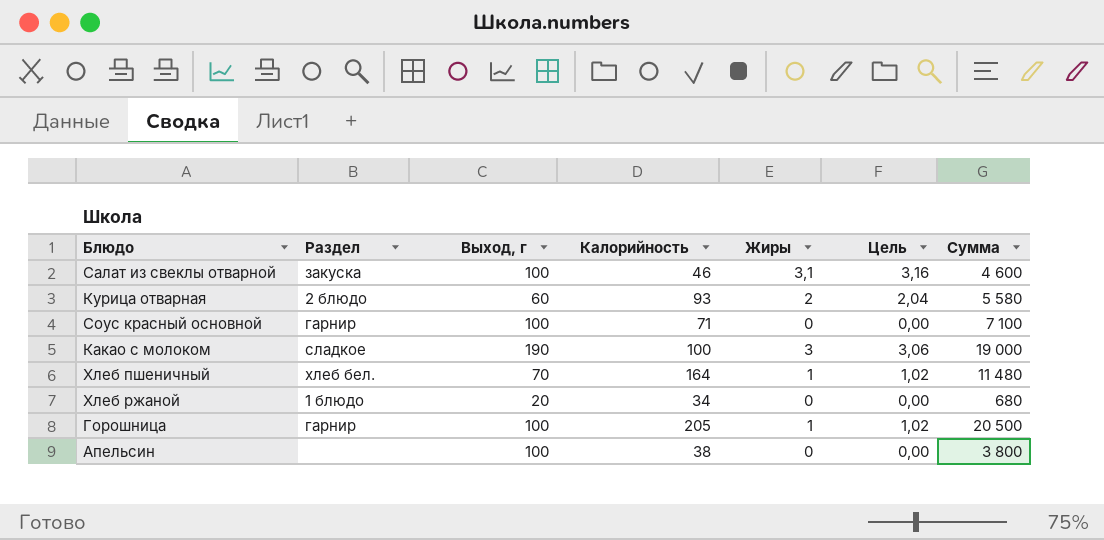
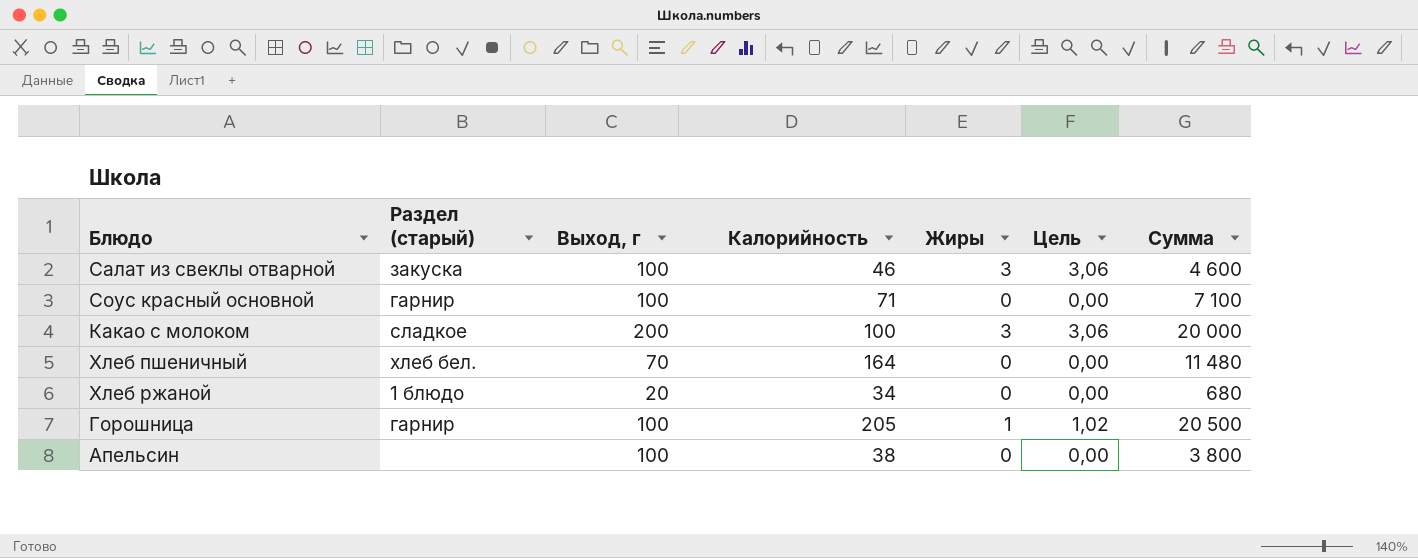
column name: Раздел -> Раздел (старый)
row Курица отварная: 2 блюдо | 60 | 93 | 2 | 2,04 | 5 580 -> none
Салат из свеклы отварной | Жиры: 3,1 -> 3
Салат из свеклы отварной | Цель: 3,16 -> 3,06
Какао с молоком | Выход, г: 190 -> 200
Какао с молоком | Сумма: 19 000 -> 20 000
Хлеб пшеничный | Жиры: 1 -> 0
Хлеб пшеничный | Цель: 1,02 -> 0,00

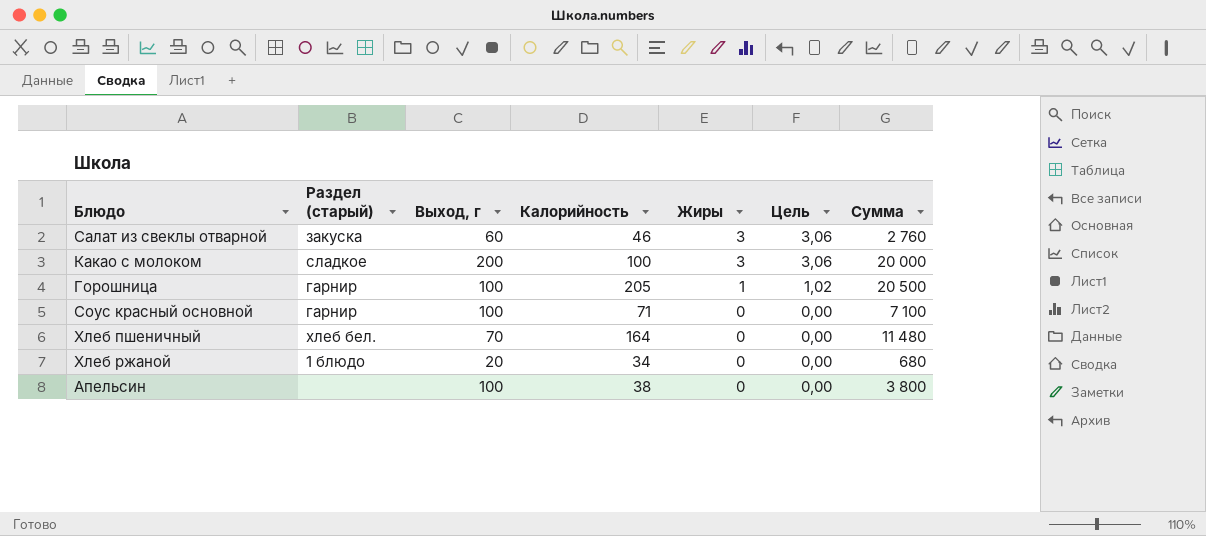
row order: none -> Жиры descending
Салат из свеклы отварной | Выход, г: 100 -> 60
Салат из свеклы отварной | Сумма: 4 600 -> 2 760

